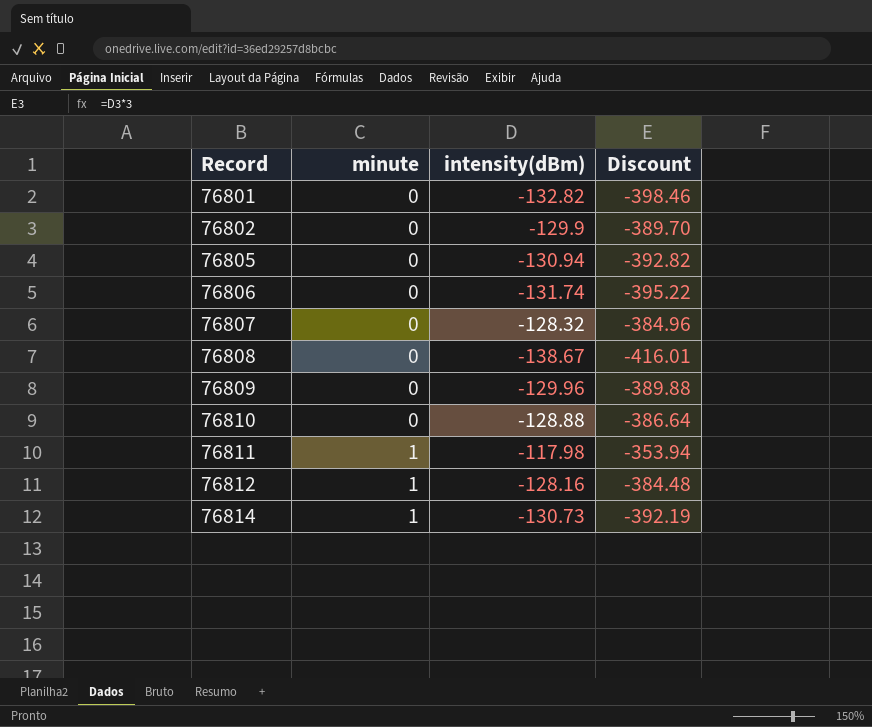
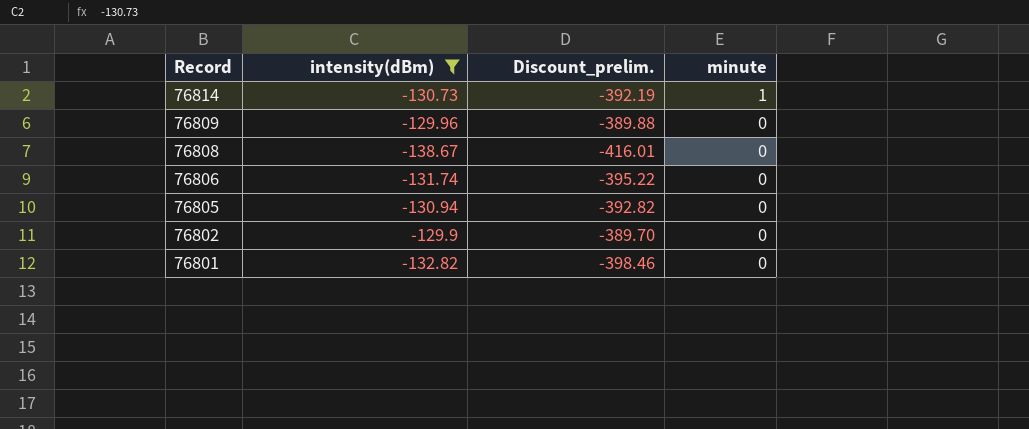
filter: none -> intensity(dBm) <= -129.9
row order: Record ascending -> Record descending
column name: Discount -> Discount_prelim.
column minute | position: 2 -> 4

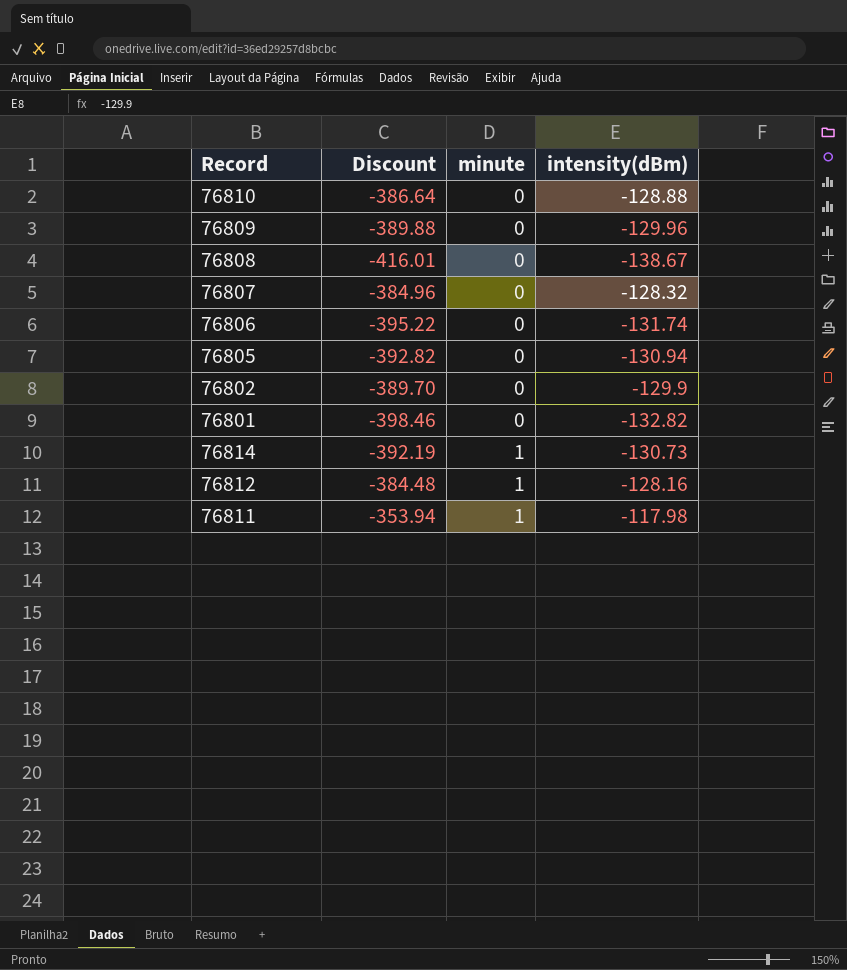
filter: intensity(dBm) <= -129.9 -> none
row order: Record descending -> minute ascending
column name: Discount_prelim. -> Discount
column intensity(dBm) | position: 2 -> 4

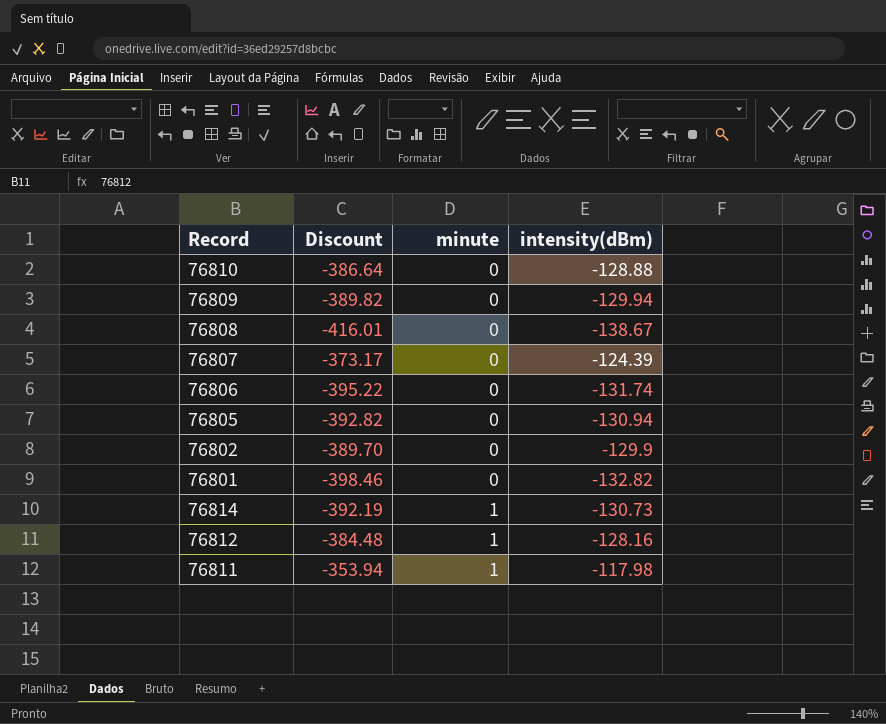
76809 | Discount: -389.88 -> -389.82
76809 | intensity(dBm): -129.96 -> -129.94
76807 | Discount: -384.96 -> -373.17
76807 | intensity(dBm): -128.32 -> -124.39

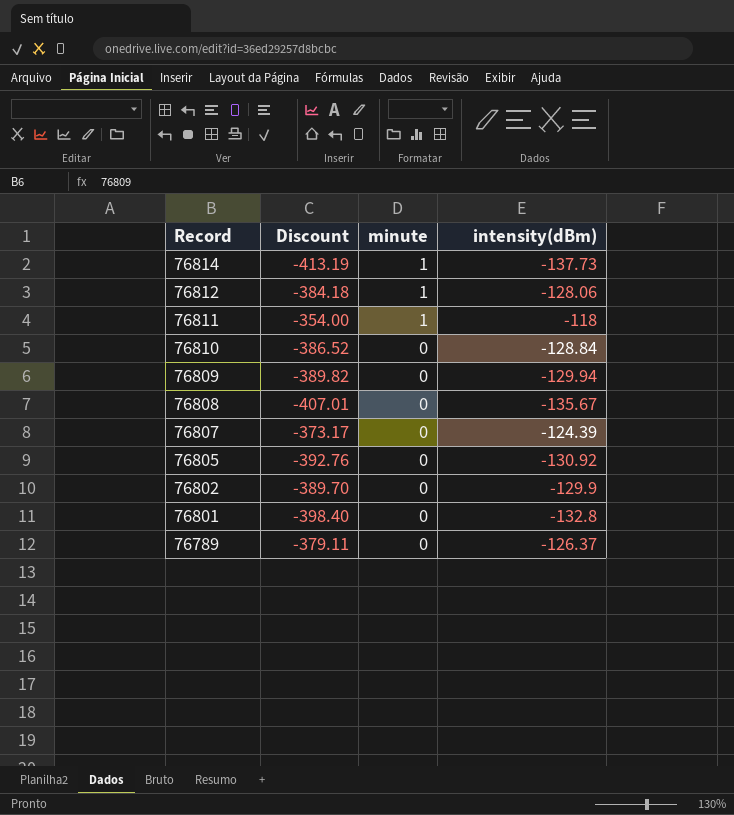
row order: minute ascending -> Record descending
row 76806: -395.22 | 0 | -131.74 -> none
76814 | Discount: -392.19 -> -413.19
76814 | intensity(dBm): -130.73 -> -137.73
76812 | Discount: -384.48 -> -384.18
76812 | intensity(dBm): -128.16 -> -128.06
76811 | Discount: -353.94 -> -354.00
76811 | intensity(dBm): -117.98 -> -118
76810 | Discount: -386.64 -> -386.52
76810 | intensity(dBm): -128.88 -> -128.84
76808 | Discount: -416.01 -> -407.01
76808 | intensity(dBm): -138.67 -> -135.67
76805 | Discount: -392.82 -> -392.76
76805 | intensity(dBm): -130.94 -> -130.92
76801 | Discount: -398.46 -> -398.40
76801 | intensity(dBm): -132.82 -> -132.8
row 76789: none -> -379.11 | 0 | -126.37

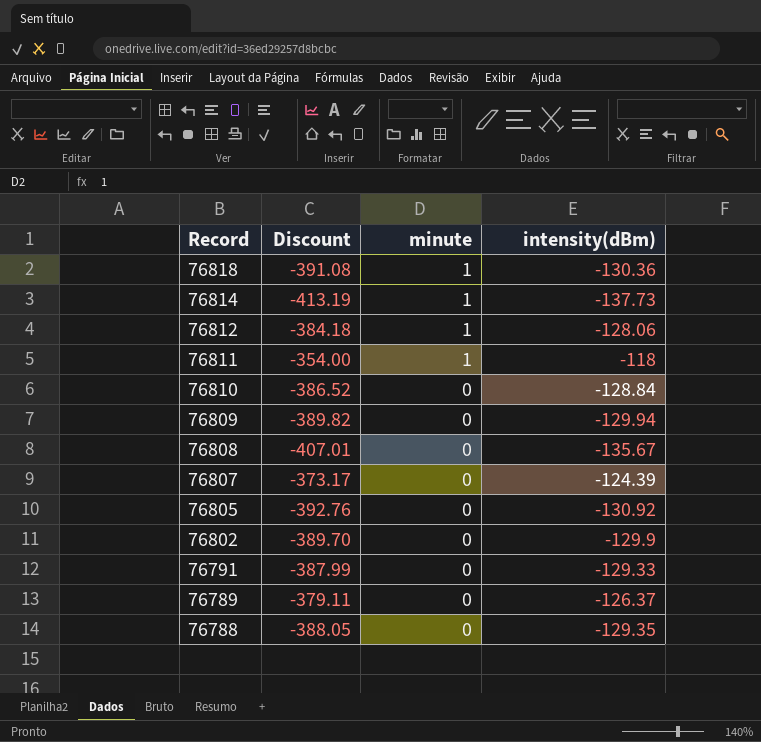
row 76801: -398.40 | 0 | -132.8 -> none
row 76818: none -> -391.08 | 1 | -130.36
row 76791: none -> -387.99 | 0 | -129.33
row 76788: none -> -388.05 | 0 | -129.35

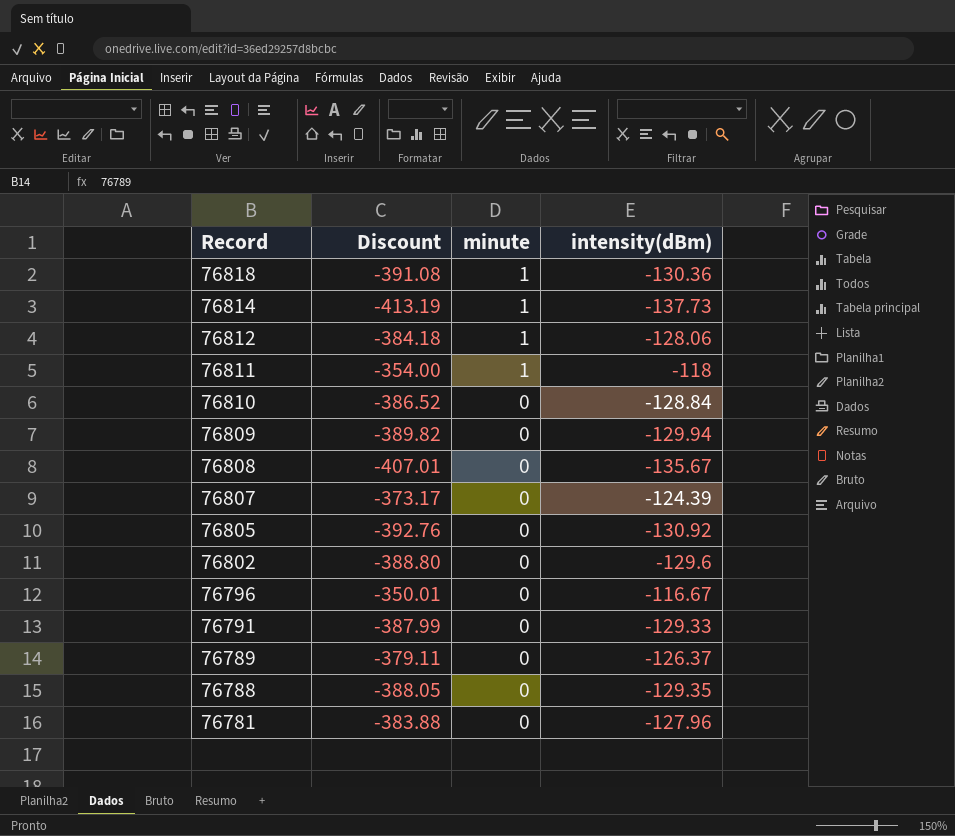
76802 | Discount: -389.70 -> -388.80
76802 | intensity(dBm): -129.9 -> -129.6
row 76796: none -> -350.01 | 0 | -116.67
row 76781: none -> -383.88 | 0 | -127.96

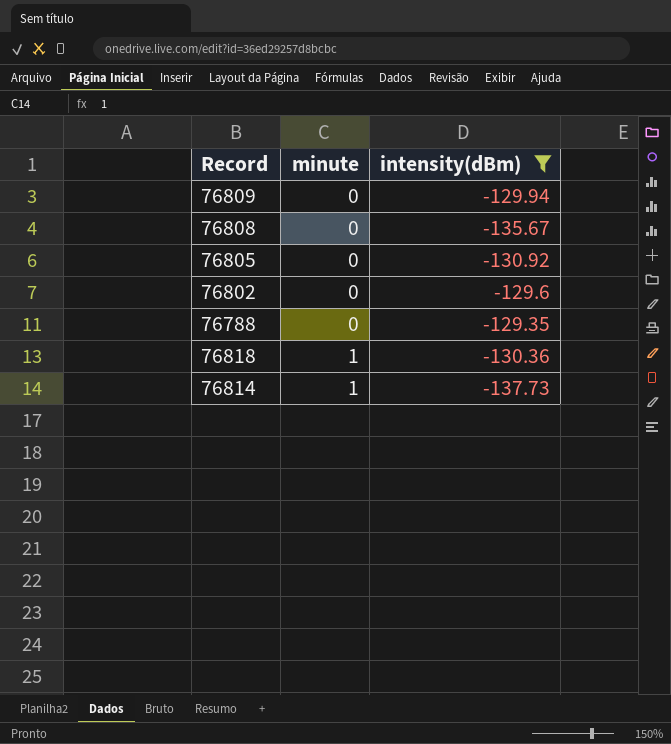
filter: none -> intensity(dBm) <= -129.35
row order: Record descending -> minute ascending
column Discount | formula: [intensity(dBm)] * 3 -> none

